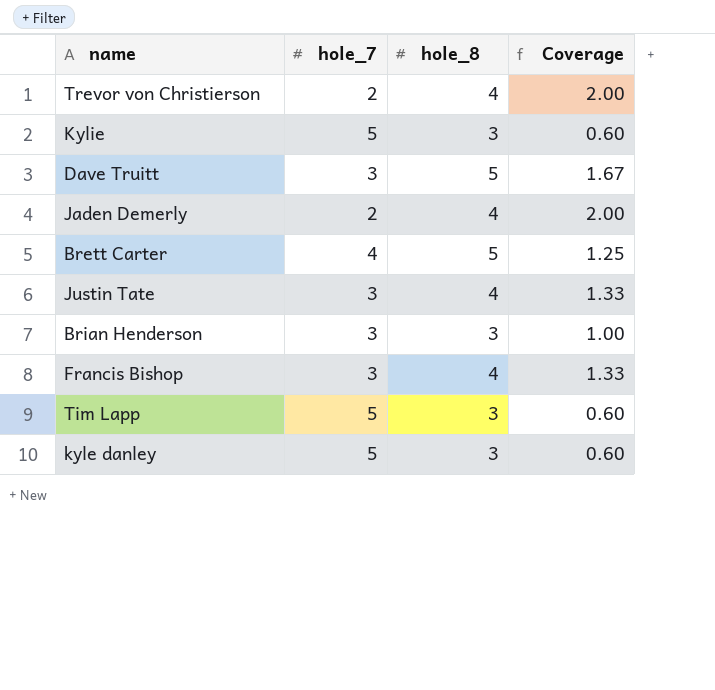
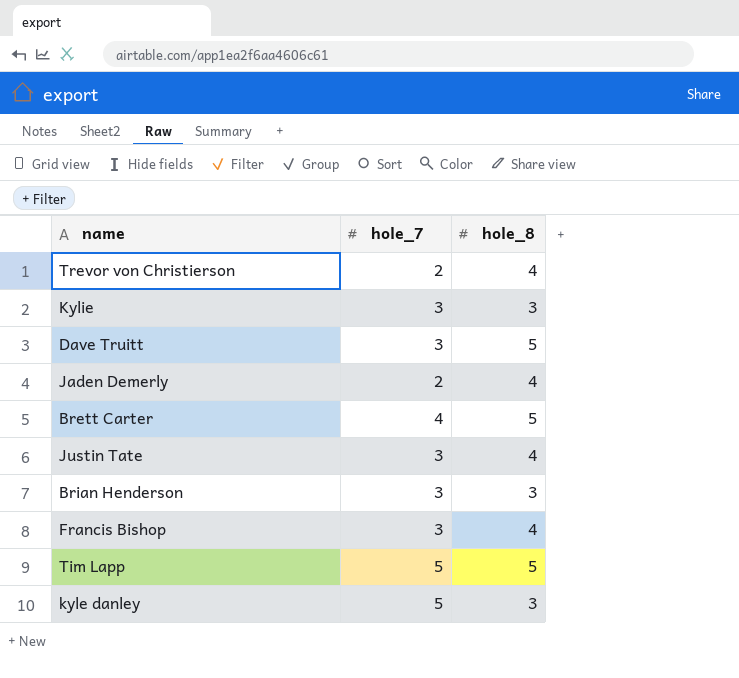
column Coverage | formula: [hole_8] / [hole_7] -> none
Kylie | hole_7: 5 -> 3
Tim Lapp | hole_8: 3 -> 5

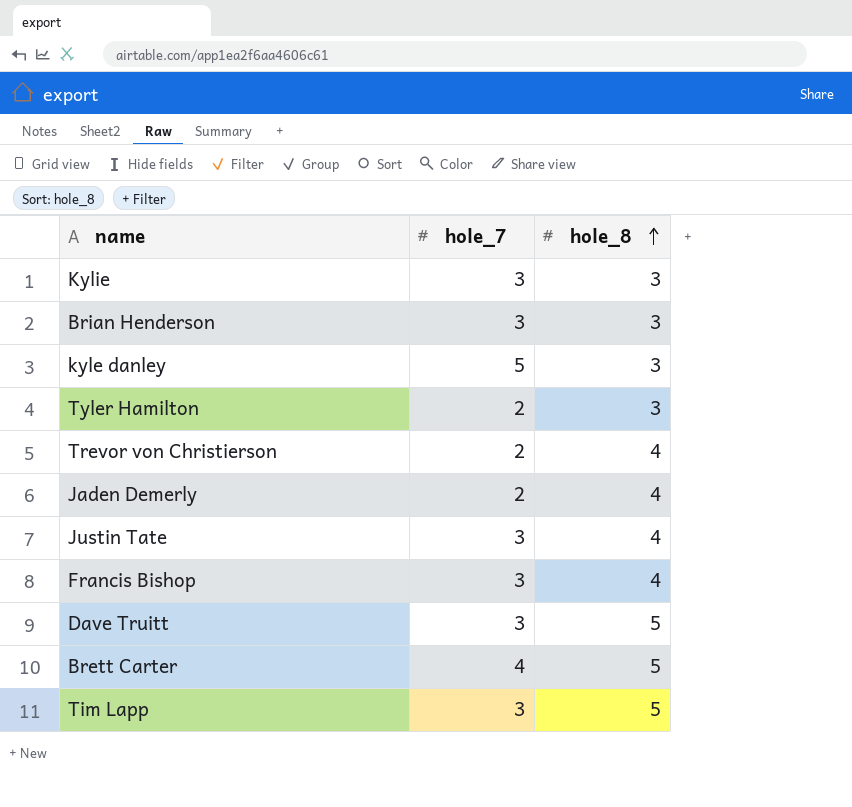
row order: none -> hole_8 ascending
row Tyler Hamilton: none -> 2 | 3
Tim Lapp | hole_7: 5 -> 3

